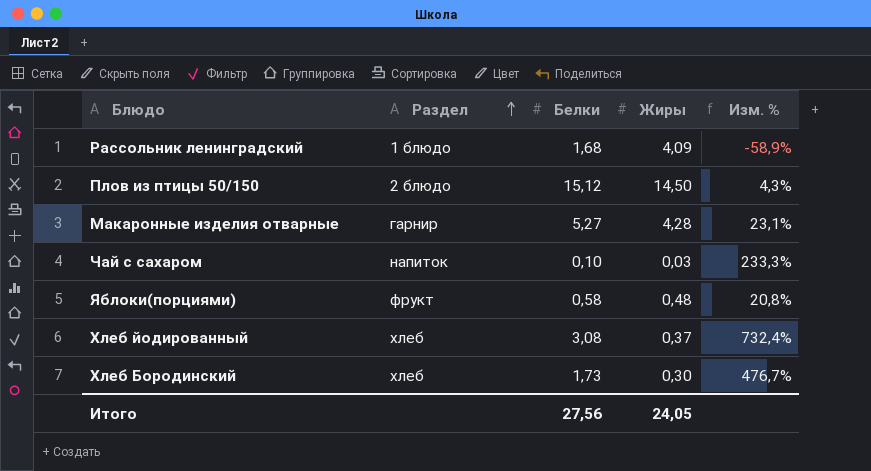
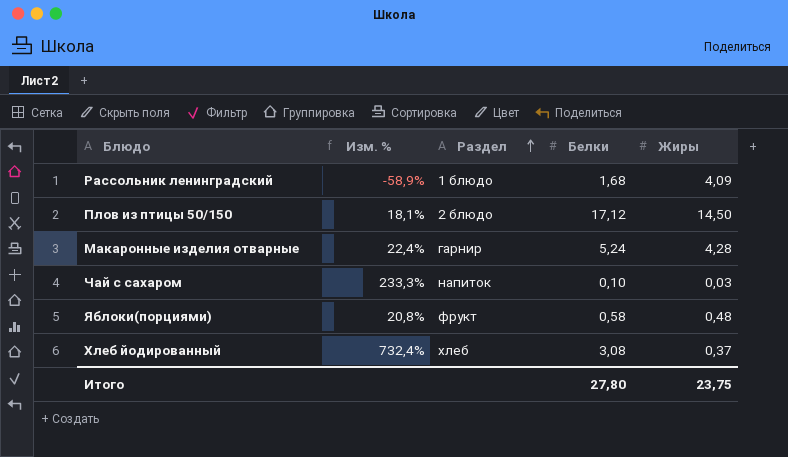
column Изм. % | position: 5 -> 2
row Хлеб Бородинский: хлеб | 1,73 | 0,30 | 476,7% -> none
Плов из птицы 50/150 | Изм. %: 4,3% -> 18,1%
Плов из птицы 50/150 | Белки: 15,12 -> 17,12
Макаронные изделия отварные | Изм. %: 23,1% -> 22,4%
Макаронные изделия отварные | Белки: 5,27 -> 5,24
Итого | Белки: 27,56 -> 27,80
Итого | Жиры: 24,05 -> 23,75

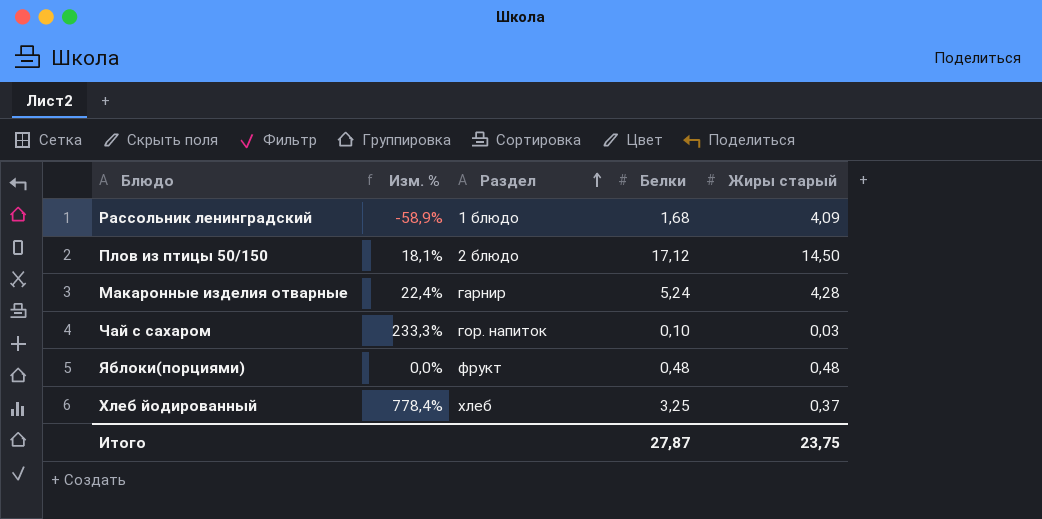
column name: Жиры -> Жиры старый
Чай с сахаром | Раздел: напиток -> гор. напиток
Яблоки(порциями) | Изм. %: 20,8% -> 0,0%
Яблоки(порциями) | Белки: 0,58 -> 0,48
Хлеб йодированный | Изм. %: 732,4% -> 778,4%
Хлеб йодированный | Белки: 3,08 -> 3,25
Итого | Белки: 27,80 -> 27,87

